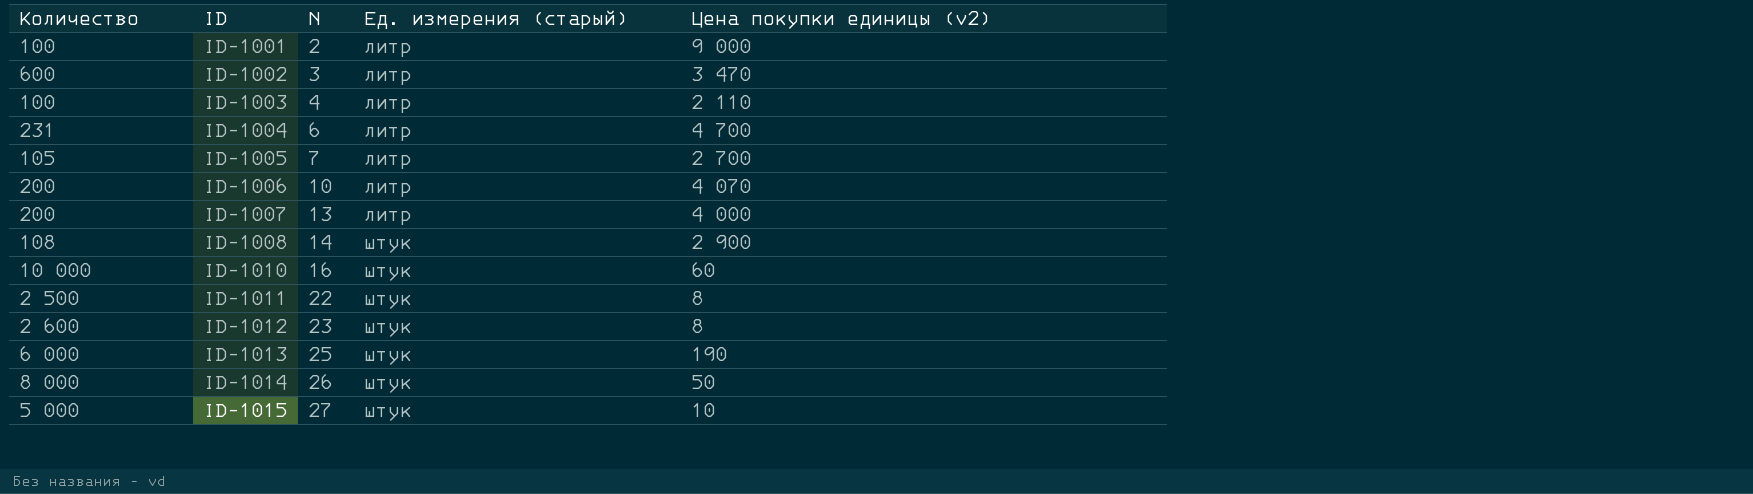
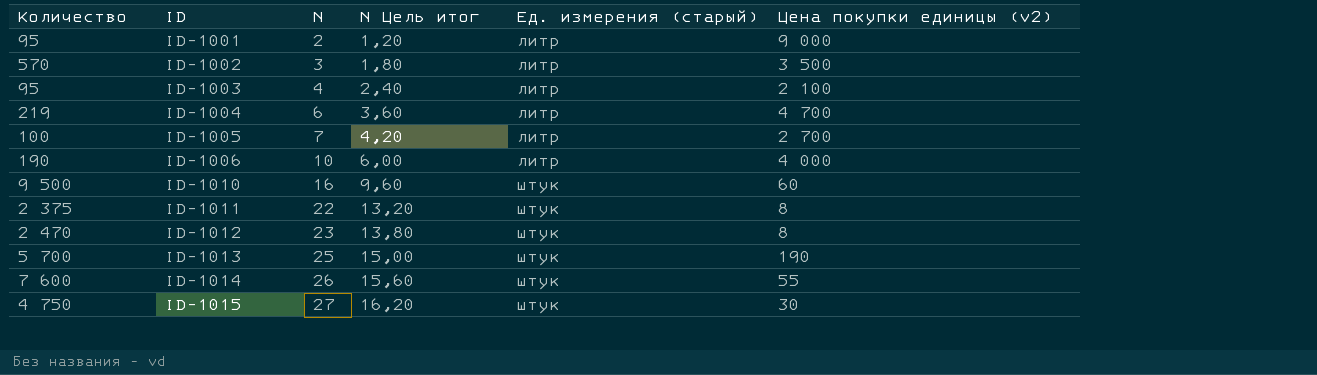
column N Цель итог | formula: none -> [N] * 0,6
row ID-1007: 200 | 13 | литр | 4 000 -> none
row ID-1008: 108 | 14 | штук | 2 900 -> none
ID-1001 | Количество: 100 -> 95
ID-1002 | Количество: 600 -> 570
ID-1002 | Цена покупки единицы (v2): 3 470 -> 3 500
ID-1003 | Количество: 100 -> 95
ID-1003 | Цена покупки единицы (v2): 2 110 -> 2 100
ID-1004 | Количество: 231 -> 219
ID-1005 | Количество: 105 -> 100
ID-1006 | Количество: 200 -> 190
ID-1006 | Цена покупки единицы (v2): 4 070 -> 4 000
ID-1010 | Количество: 10 000 -> 9 500
ID-1011 | Количество: 2 500 -> 2 375
ID-1012 | Количество: 2 600 -> 2 470
ID-1013 | Количество: 6 000 -> 5 700
ID-1014 | Количество: 8 000 -> 7 600
ID-1014 | Цена покупки единицы (v2): 50 -> 55
ID-1015 | Количество: 5 000 -> 4 750
ID-1015 | Цена покупки единицы (v2): 10 -> 30

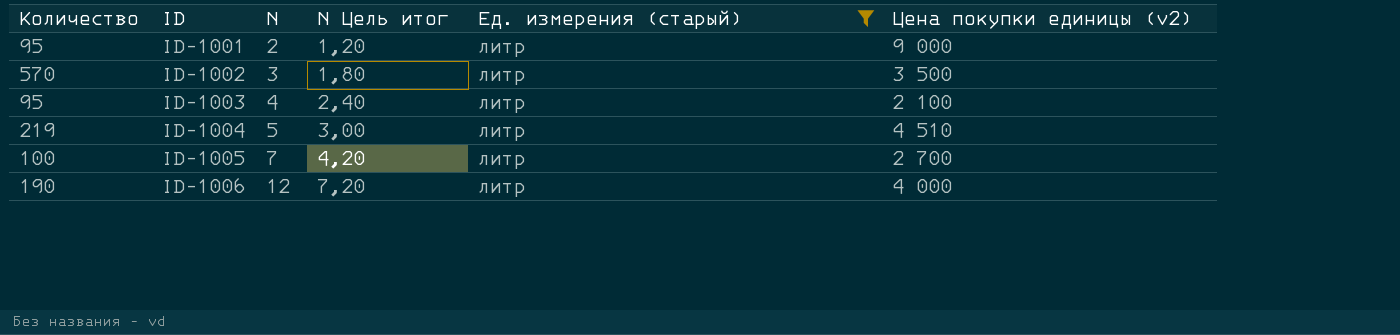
filter: none -> Ед. измерения (старый) = литр
ID-1004 | N: 6 -> 5
ID-1004 | N Цель итог: 3,60 -> 3,00
ID-1004 | Цена покупки единицы (v2): 4 700 -> 4 510
ID-1006 | N: 10 -> 12
ID-1006 | N Цель итог: 6,00 -> 7,20

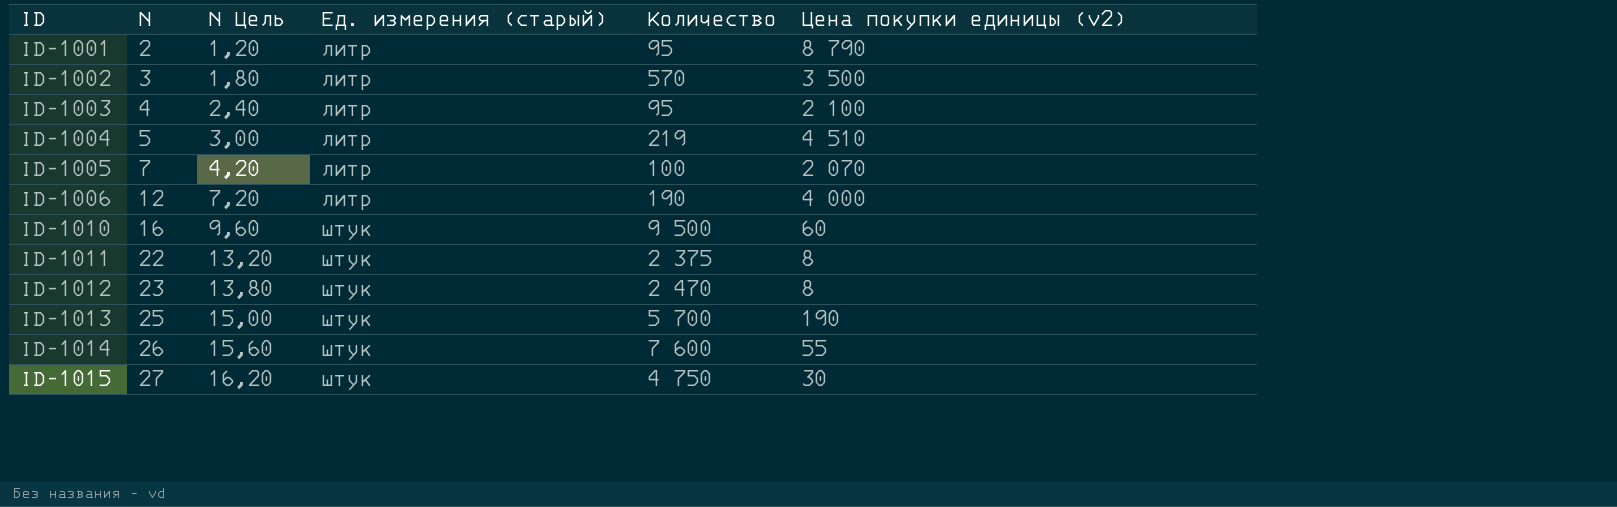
filter: Ед. измерения (старый) = литр -> none
column name: N Цель итог -> N Цель
column Количество | position: 1 -> 5
ID-1001 | Цена покупки единицы (v2): 9 000 -> 8 790
ID-1005 | Цена покупки единицы (v2): 2 700 -> 2 070

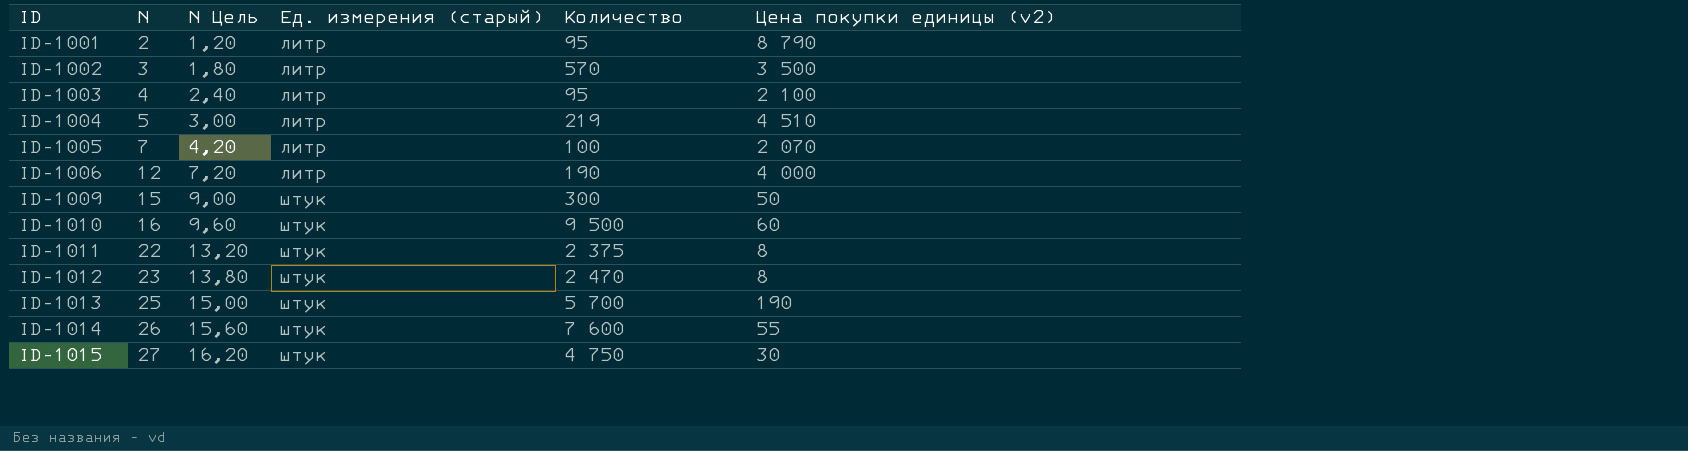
row ID-1009: none -> 15 | 9,00 | штук | 300 | 50

